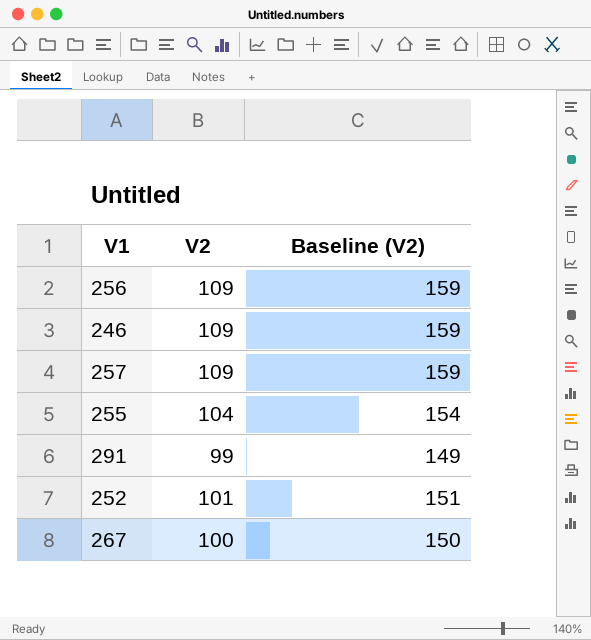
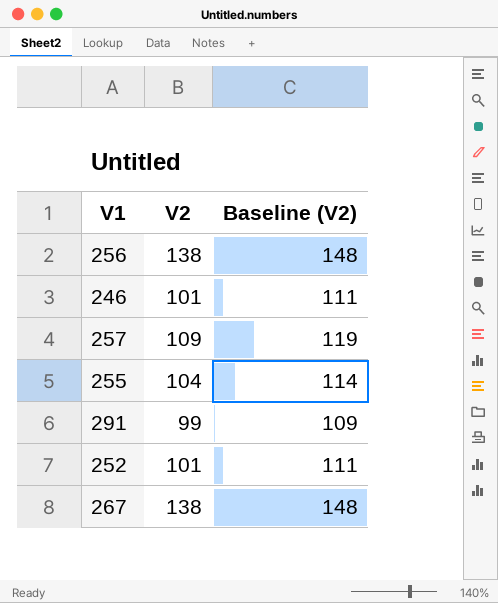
column Baseline (V2) | formula: [V2] + 50 -> [V2] + 10
256 | V2: 109 -> 138
246 | V2: 109 -> 101
267 | V2: 100 -> 138

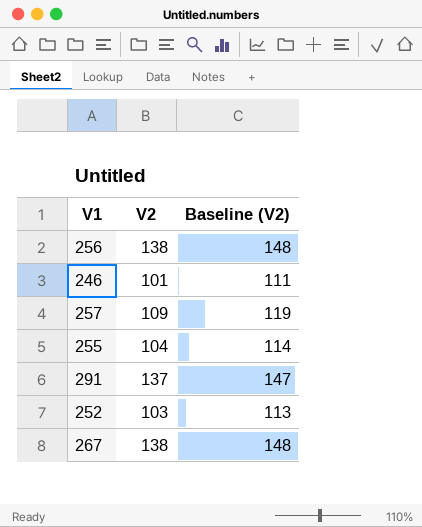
291 | V2: 99 -> 137
291 | Baseline (V2): 109 -> 147
252 | V2: 101 -> 103
252 | Baseline (V2): 111 -> 113

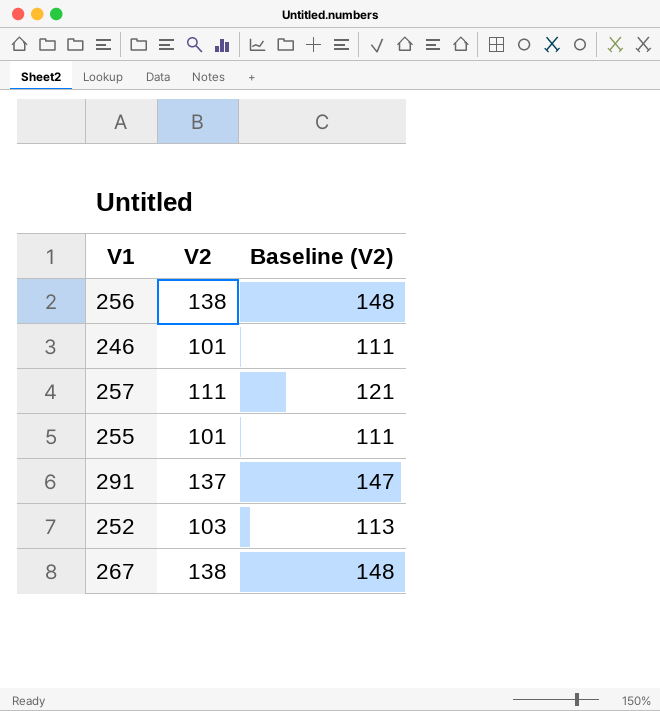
257 | V2: 109 -> 111
257 | Baseline (V2): 119 -> 121
255 | V2: 104 -> 101
255 | Baseline (V2): 114 -> 111

